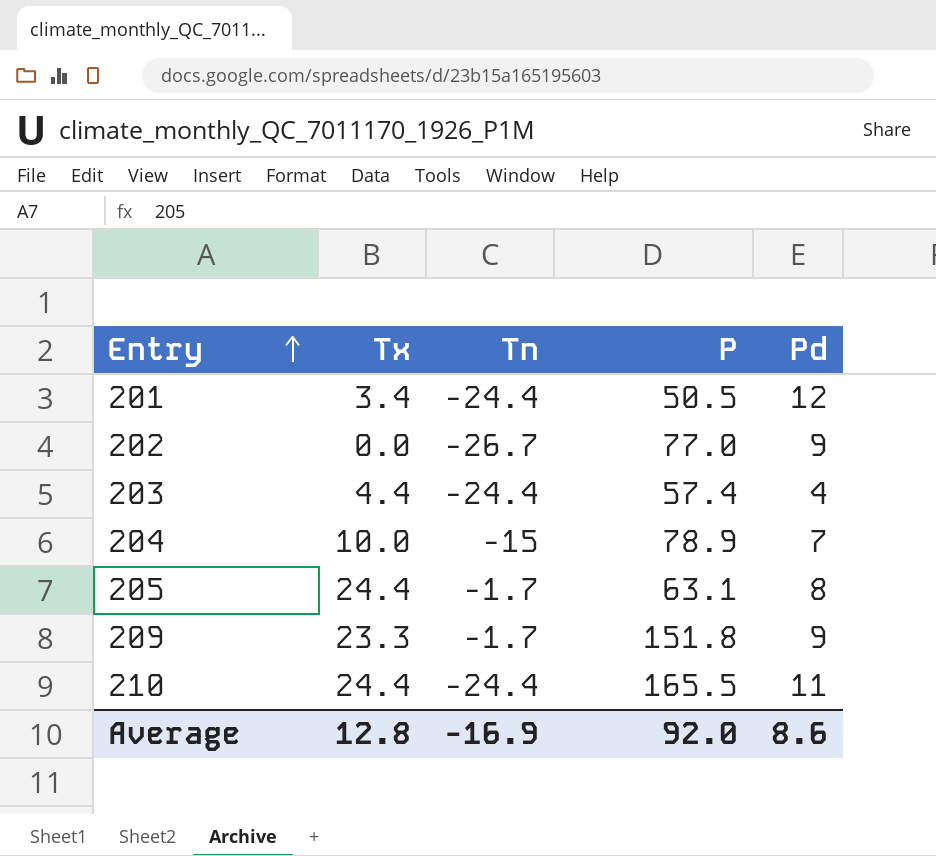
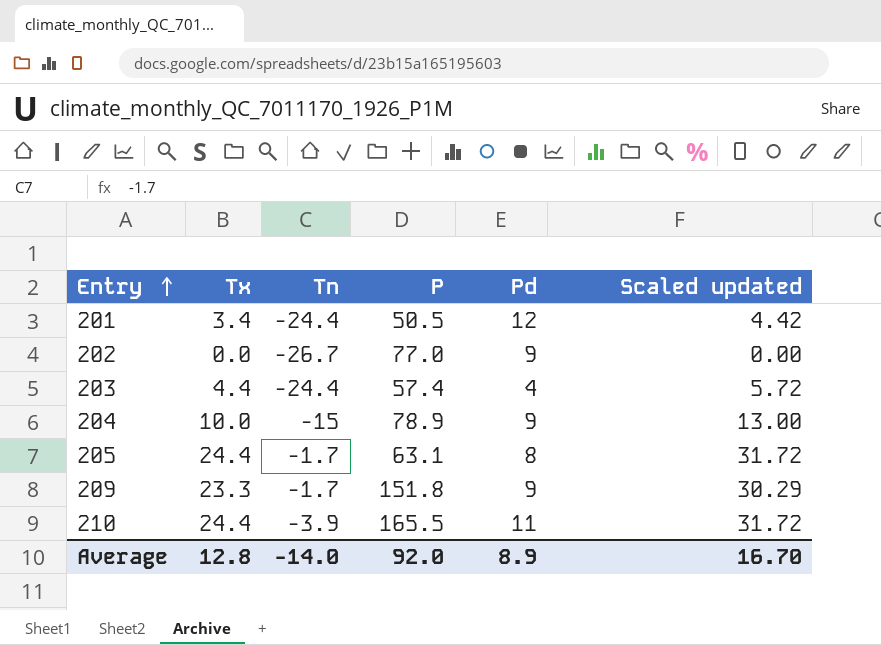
column Scaled updated | formula: none -> [Tx] * 1.3
204 | Pd: 7 -> 9
210 | Tn: -24.4 -> -3.9
Average | Tn: -16.9 -> -14.0
Average | Pd: 8.6 -> 8.9

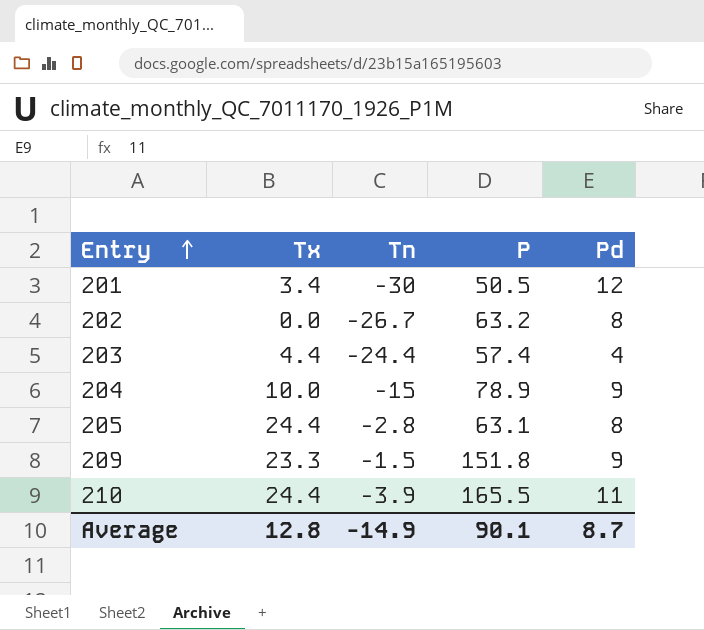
column Scaled updated | formula: [Tx] * 1.3 -> none
201 | Tn: -24.4 -> -30
202 | P: 77.0 -> 63.2
202 | Pd: 9 -> 8
205 | Tn: -1.7 -> -2.8
209 | Tn: -1.7 -> -1.5
Average | Tn: -14.0 -> -14.9
Average | P: 92.0 -> 90.1
Average | Pd: 8.9 -> 8.7

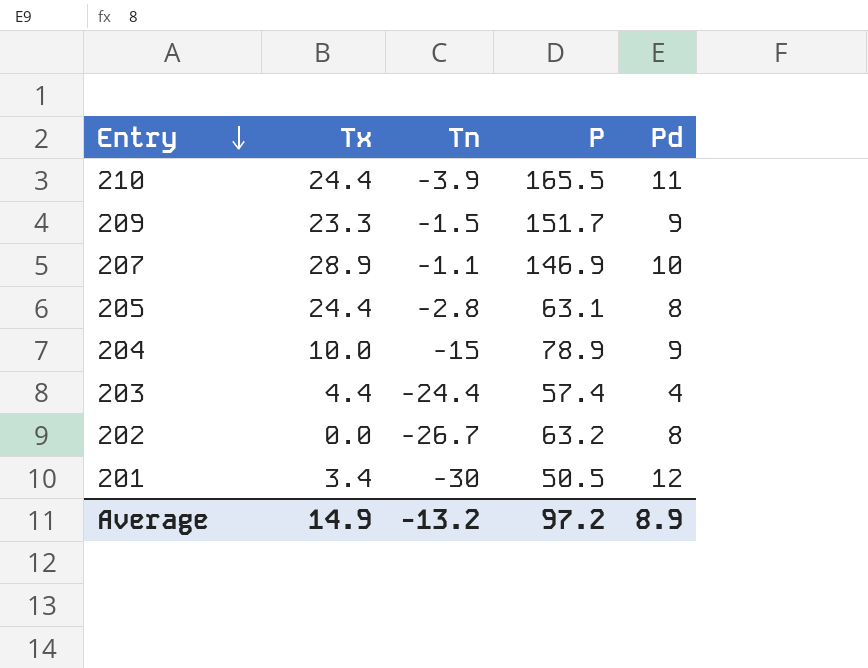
row order: Entry ascending -> Entry descending
209 | P: 151.8 -> 151.7
row 207: none -> 28.9 | -1.1 | 146.9 | 10
Average | Tx: 12.8 -> 14.9
Average | Tn: -14.9 -> -13.2
Average | P: 90.1 -> 97.2
Average | Pd: 8.7 -> 8.9

